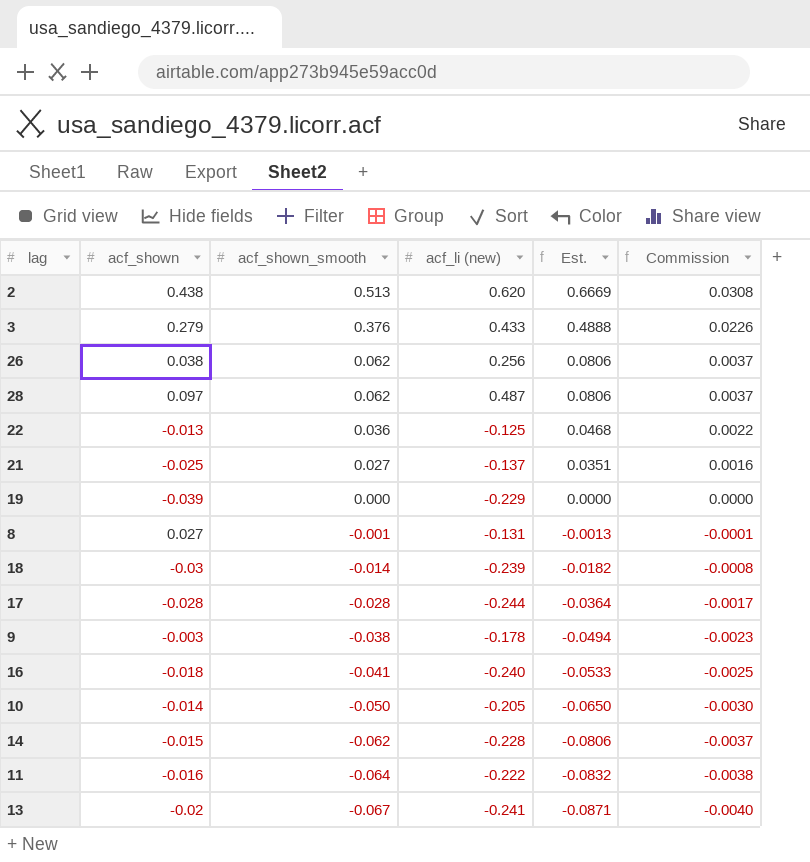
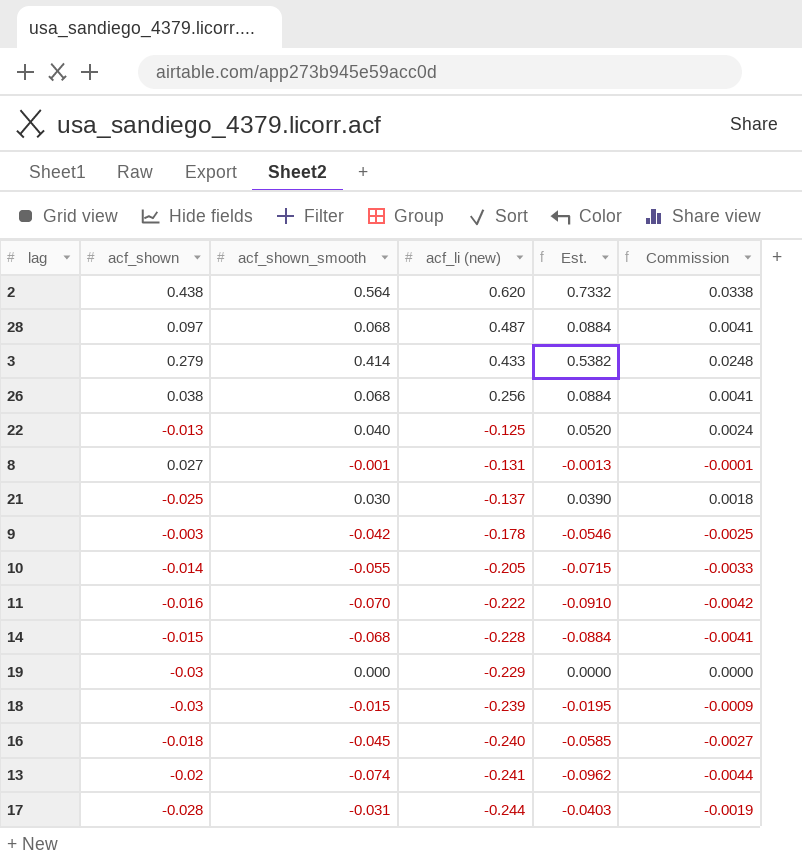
row order: acf_shown_smooth descending -> acf_li (new) descending
2 | acf_shown_smooth: 0.513 -> 0.564
2 | Est.: 0.6669 -> 0.7332
2 | Commission: 0.0308 -> 0.0338
28 | acf_shown_smooth: 0.062 -> 0.068
28 | Est.: 0.0806 -> 0.0884
28 | Commission: 0.0037 -> 0.0041
3 | acf_shown_smooth: 0.376 -> 0.414
3 | Est.: 0.4888 -> 0.5382
3 | Commission: 0.0226 -> 0.0248
26 | acf_shown_smooth: 0.062 -> 0.068
26 | Est.: 0.0806 -> 0.0884
26 | Commission: 0.0037 -> 0.0041
22 | acf_shown_smooth: 0.036 -> 0.040
22 | Est.: 0.0468 -> 0.0520
22 | Commission: 0.0022 -> 0.0024
21 | acf_shown_smooth: 0.027 -> 0.030
21 | Est.: 0.0351 -> 0.0390
21 | Commission: 0.0016 -> 0.0018
9 | acf_shown_smooth: -0.038 -> -0.042
9 | Est.: -0.0494 -> -0.0546
9 | Commission: -0.0023 -> -0.0025
10 | acf_shown_smooth: -0.050 -> -0.055
10 | Est.: -0.0650 -> -0.0715
10 | Commission: -0.0030 -> -0.0033
11 | acf_shown_smooth: -0.064 -> -0.070
11 | Est.: -0.0832 -> -0.0910
11 | Commission: -0.0038 -> -0.0042
14 | acf_shown_smooth: -0.062 -> -0.068
14 | Est.: -0.0806 -> -0.0884
14 | Commission: -0.0037 -> -0.0041
19 | acf_shown: -0.039 -> -0.03
18 | acf_shown_smooth: -0.014 -> -0.015
18 | Est.: -0.0182 -> -0.0195
18 | Commission: -0.0008 -> -0.0009
16 | acf_shown_smooth: -0.041 -> -0.045
16 | Est.: -0.0533 -> -0.0585
16 | Commission: -0.0025 -> -0.0027
13 | acf_shown_smooth: -0.067 -> -0.074
13 | Est.: -0.0871 -> -0.0962
13 | Commission: -0.0040 -> -0.0044
17 | acf_shown_smooth: -0.028 -> -0.031
17 | Est.: -0.0364 -> -0.0403
17 | Commission: -0.0017 -> -0.0019

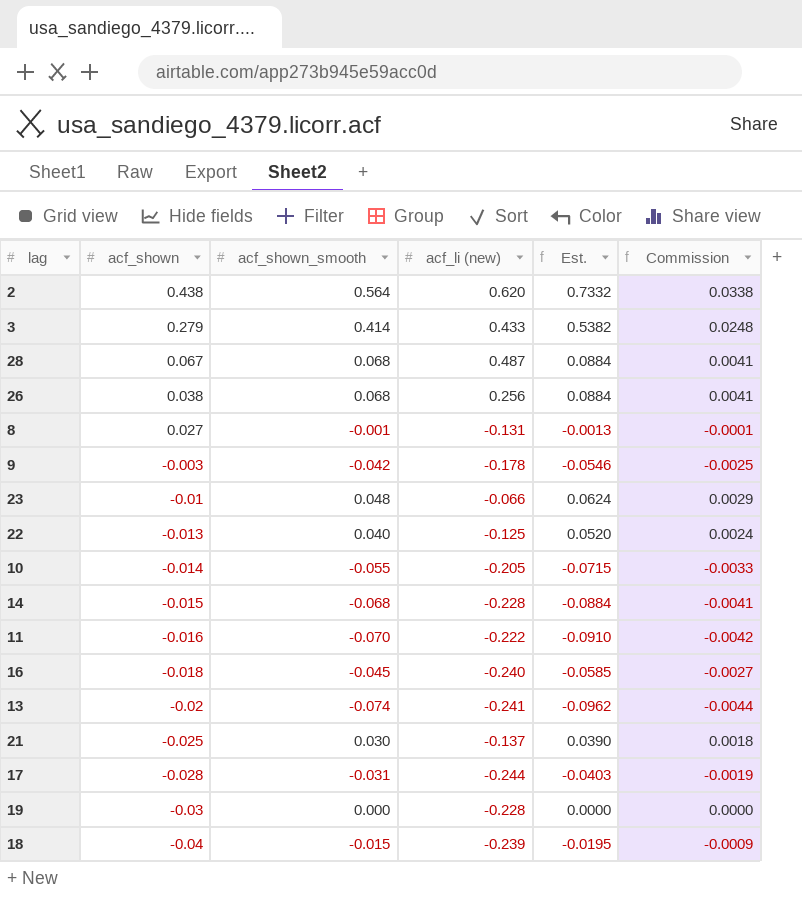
row order: acf_li (new) descending -> acf_shown descending
28 | acf_shown: 0.097 -> 0.067
row 23: none -> -0.01 | 0.048 | -0.066 | 0.0624 | 0.0029
19 | acf_li (new): -0.229 -> -0.228
18 | acf_shown: -0.03 -> -0.04

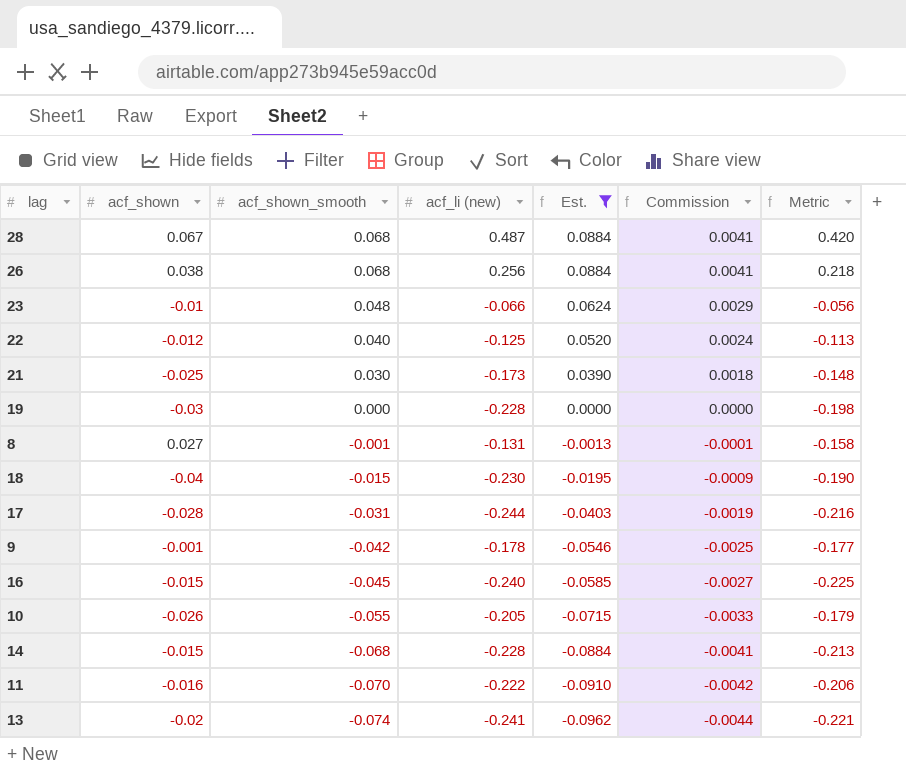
filter: none -> Est. <= 0.0884
row order: acf_shown descending -> acf_shown_smooth descending
column Metric | formula: none -> [acf_li (new)] - [acf_shown]
22 | acf_shown: -0.013 -> -0.012
21 | acf_li (new): -0.137 -> -0.173
18 | acf_li (new): -0.239 -> -0.230
9 | acf_shown: -0.003 -> -0.001
16 | acf_shown: -0.018 -> -0.015
10 | acf_shown: -0.014 -> -0.026

